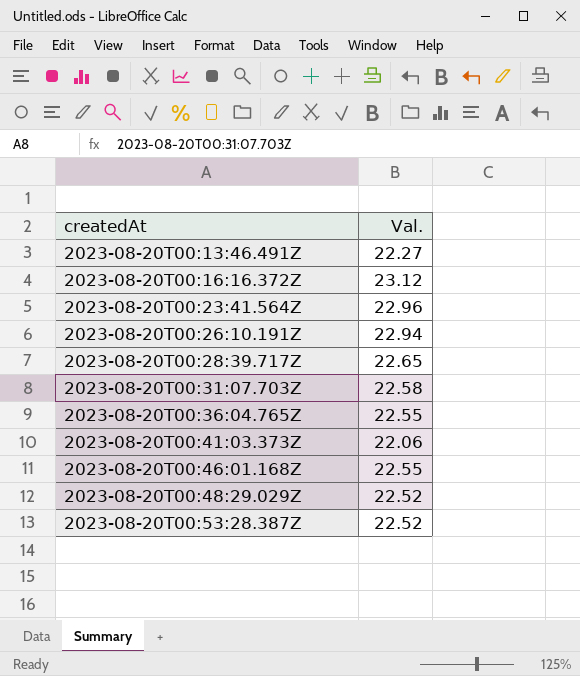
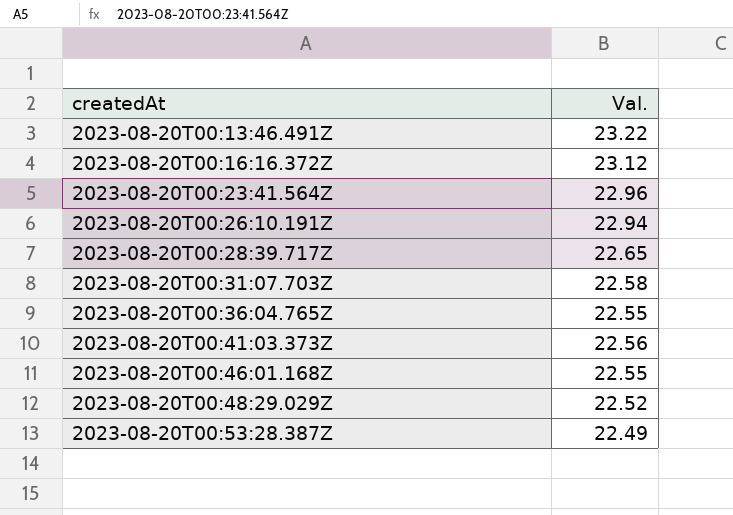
2023-08-20T00:13:46.491Z | Val.: 22.27 -> 23.22
2023-08-20T00:41:03.373Z | Val.: 22.06 -> 22.56
2023-08-20T00:53:28.387Z | Val.: 22.52 -> 22.49

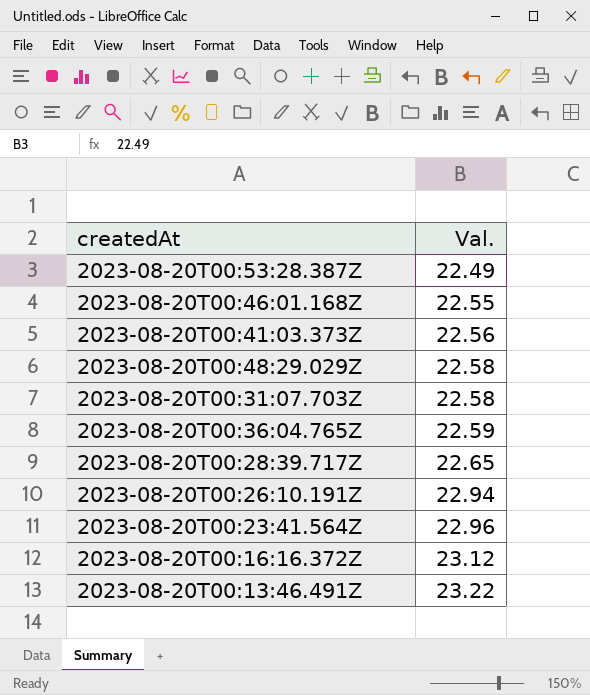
row order: createdAt ascending -> Val. ascending
2023-08-20T00:48:29.029Z | Val.: 22.52 -> 22.58
2023-08-20T00:36:04.765Z | Val.: 22.55 -> 22.59

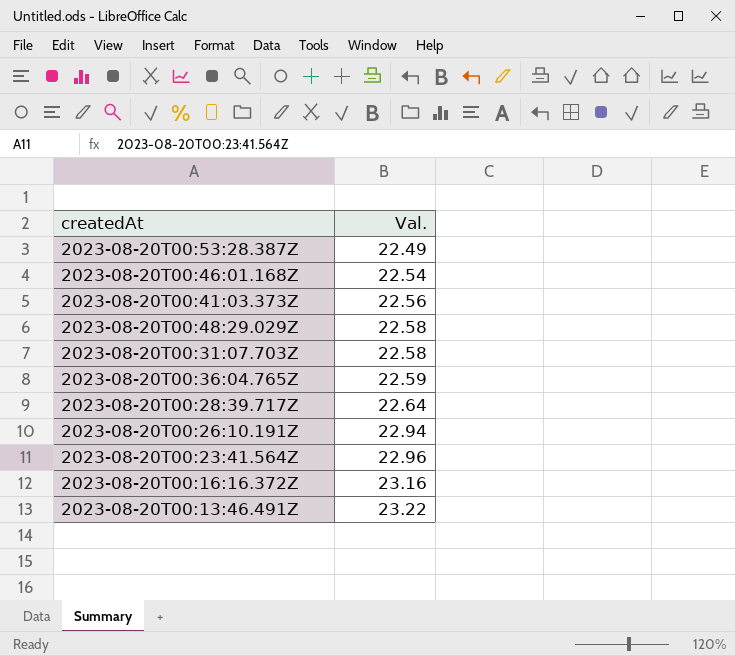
2023-08-20T00:46:01.168Z | Val.: 22.55 -> 22.54
2023-08-20T00:28:39.717Z | Val.: 22.65 -> 22.64
2023-08-20T00:16:16.372Z | Val.: 23.12 -> 23.16

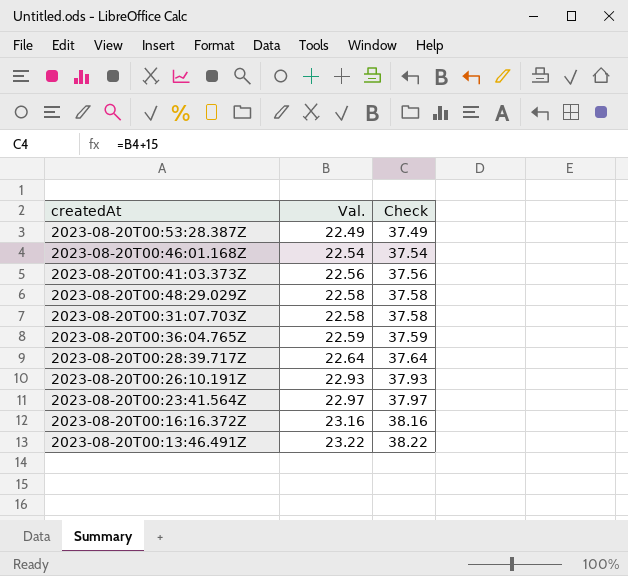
column Check | formula: none -> [Val.] + 15
2023-08-20T00:26:10.191Z | Val.: 22.94 -> 22.93
2023-08-20T00:23:41.564Z | Val.: 22.96 -> 22.97

